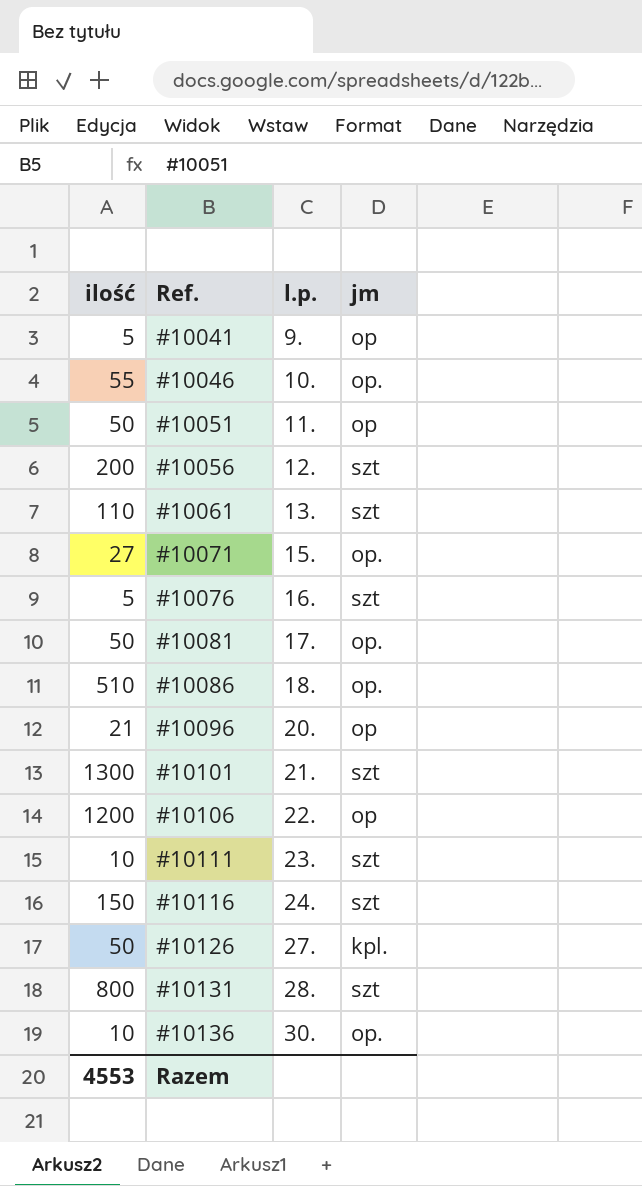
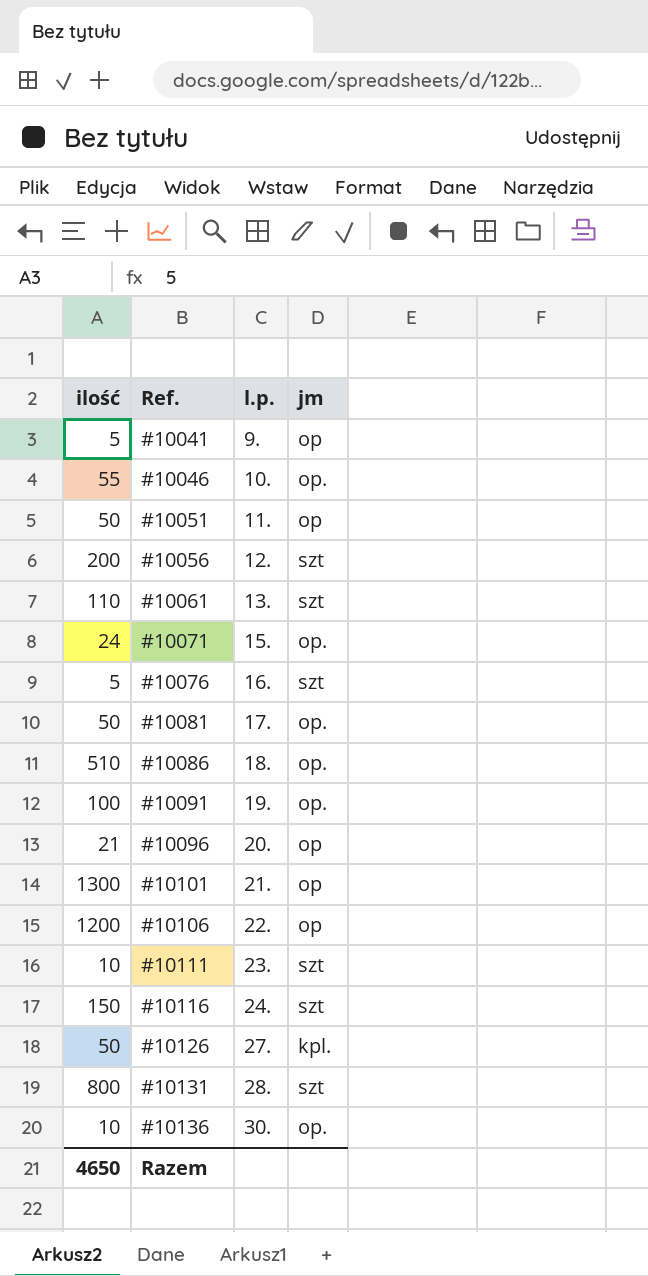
#10071 | ilość: 27 -> 24
row #10091: none -> 100 | 19. | op.
#10101 | jm: szt -> op
Razem | ilość: 4553 -> 4650

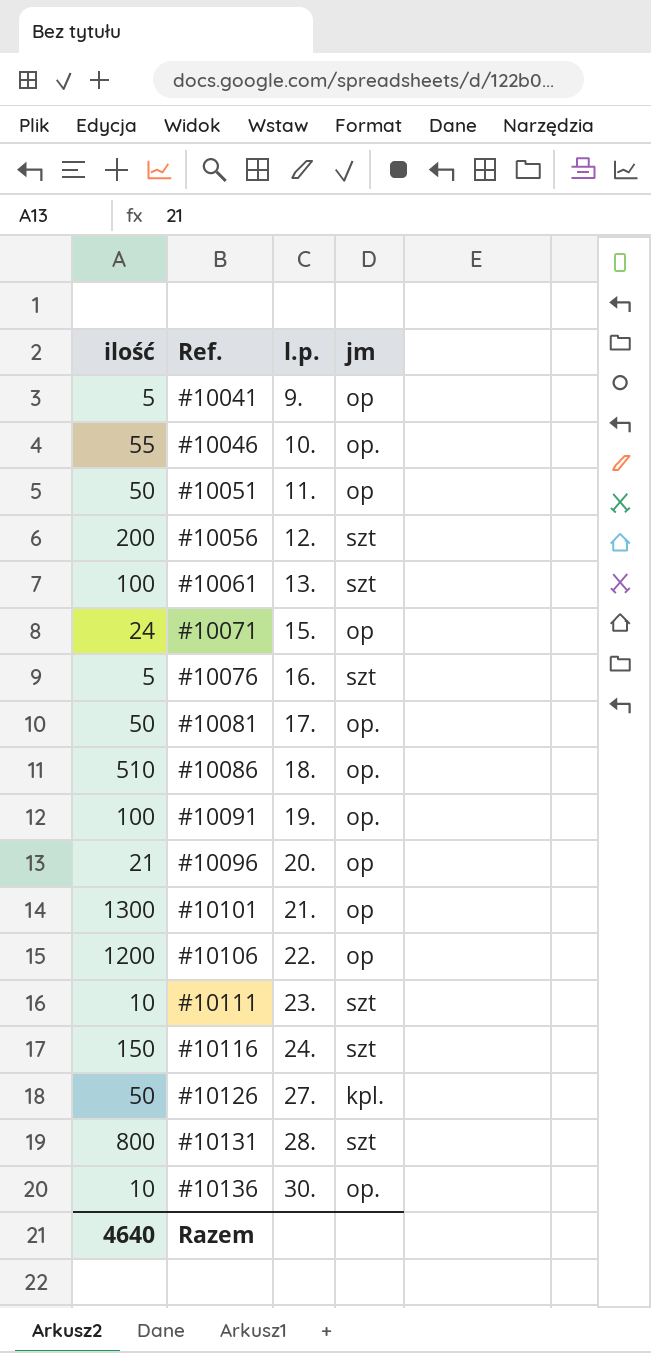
#10061 | ilość: 110 -> 100
#10071 | jm: op. -> op
Razem | ilość: 4650 -> 4640

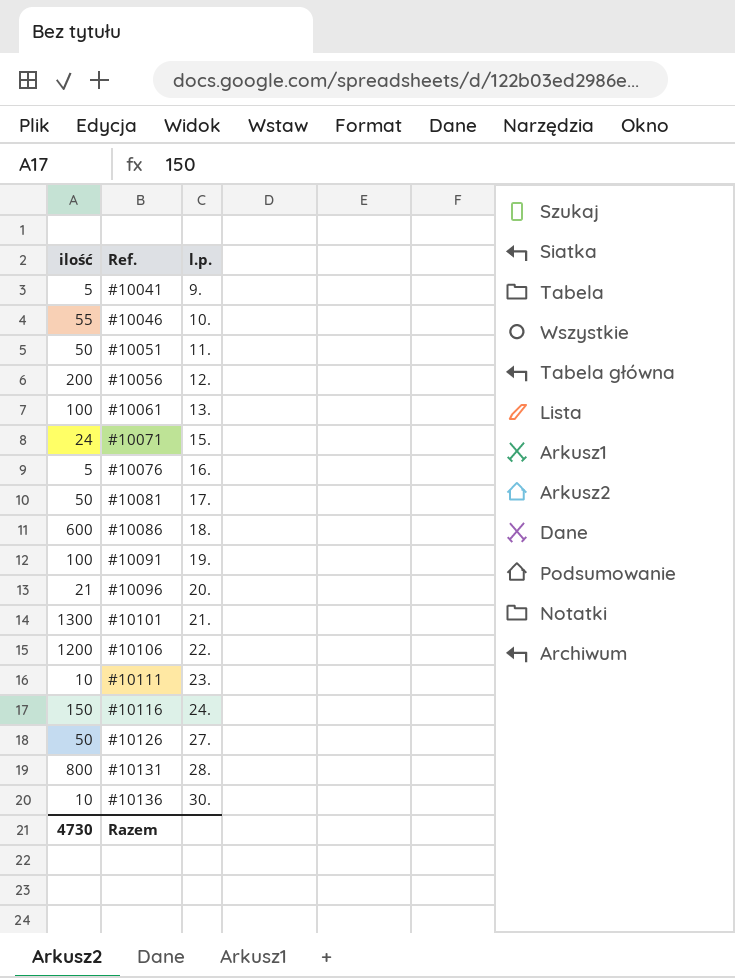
column jm | position: 4 -> none
#10086 | ilość: 510 -> 600
Razem | ilość: 4640 -> 4730

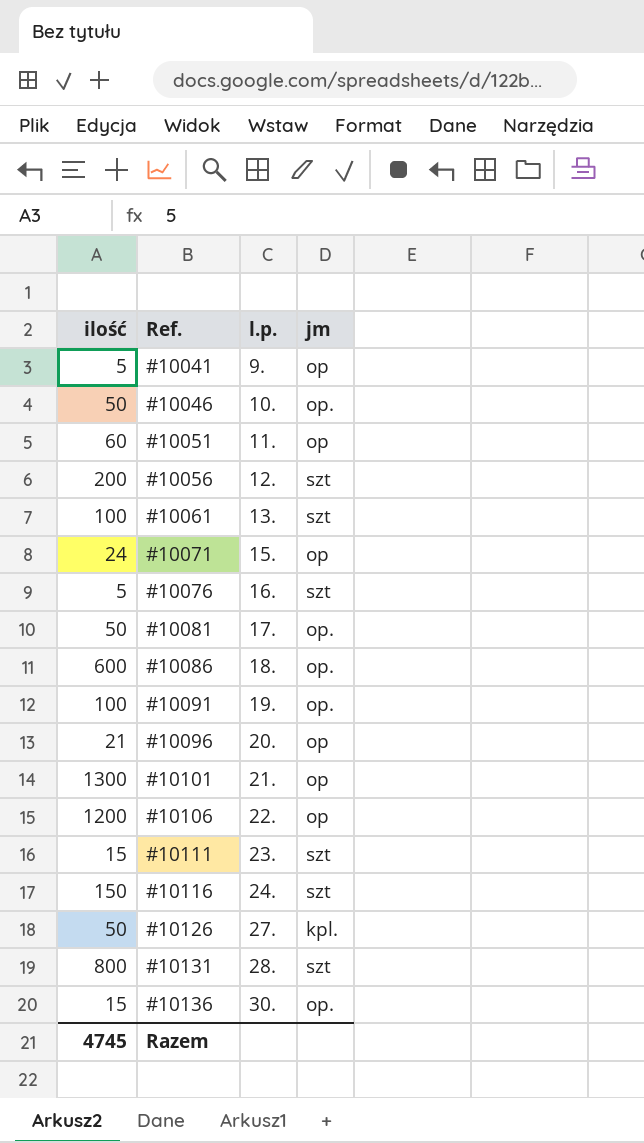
column jm | position: none -> 4
#10046 | ilość: 55 -> 50
#10051 | ilość: 50 -> 60
#10111 | ilość: 10 -> 15
#10136 | ilość: 10 -> 15
Razem | ilość: 4730 -> 4745

